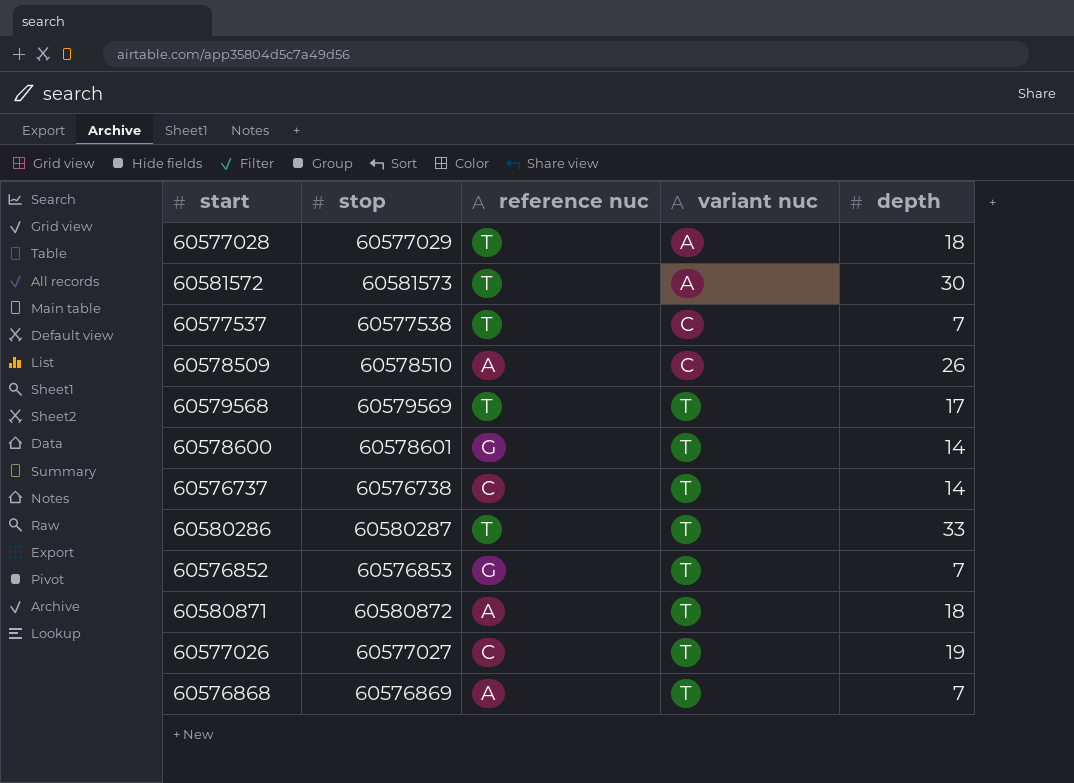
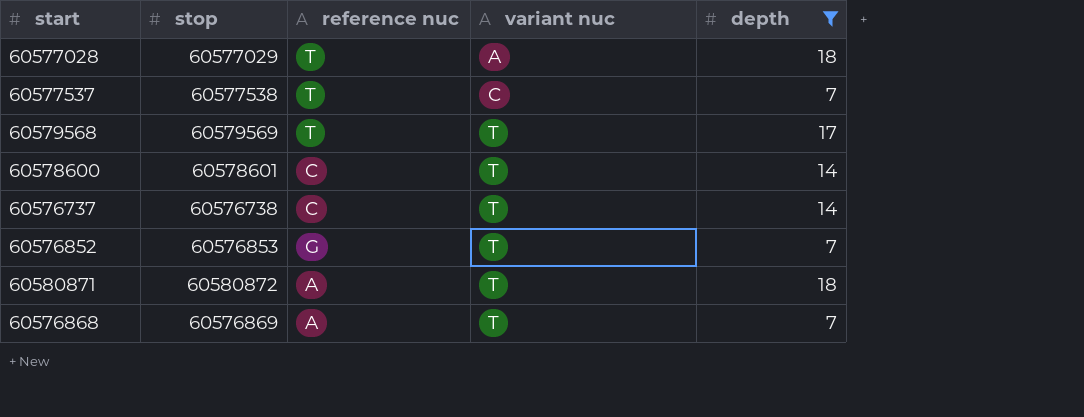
filter: none -> depth <= 18
60578600 | reference nuc: G -> C

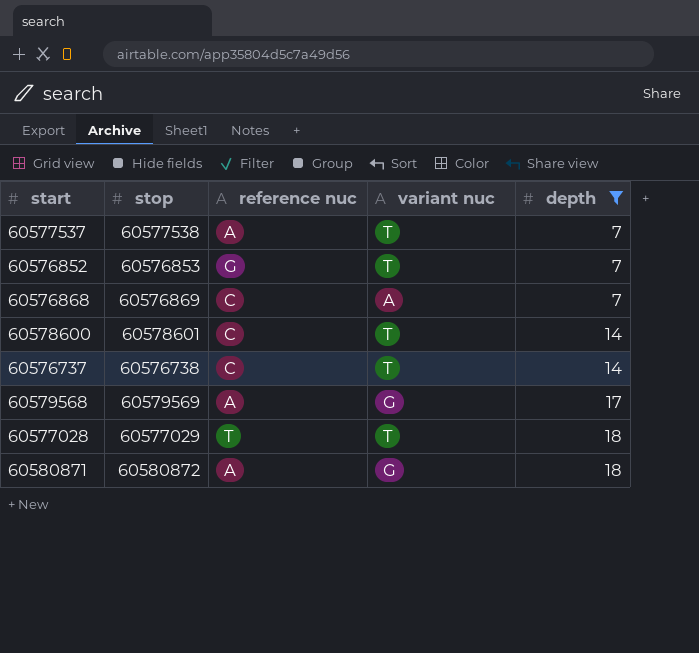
row order: variant nuc ascending -> depth ascending
60577537 | reference nuc: T -> A
60577537 | variant nuc: C -> T
60576868 | reference nuc: A -> C
60576868 | variant nuc: T -> A
60579568 | reference nuc: T -> A
60579568 | variant nuc: T -> G
60577028 | variant nuc: A -> T
60580871 | variant nuc: T -> G

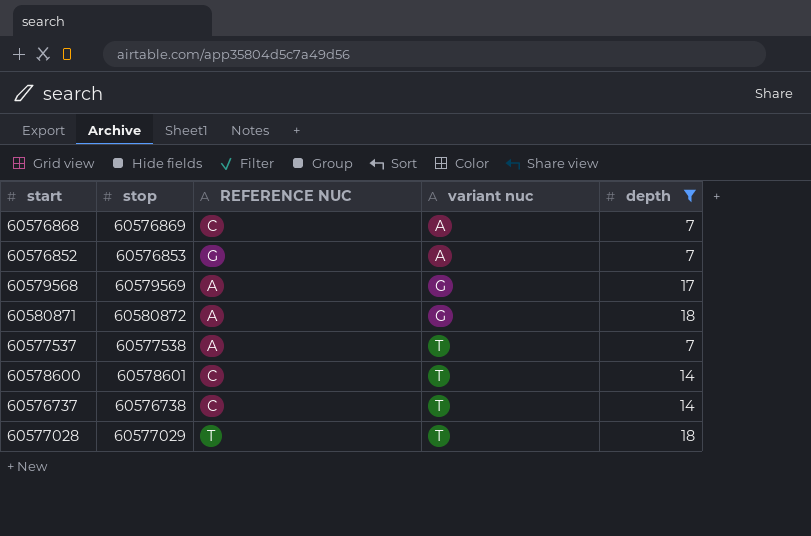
row order: depth ascending -> variant nuc ascending
column name: reference nuc -> REFERENCE NUC
60576852 | variant nuc: T -> A

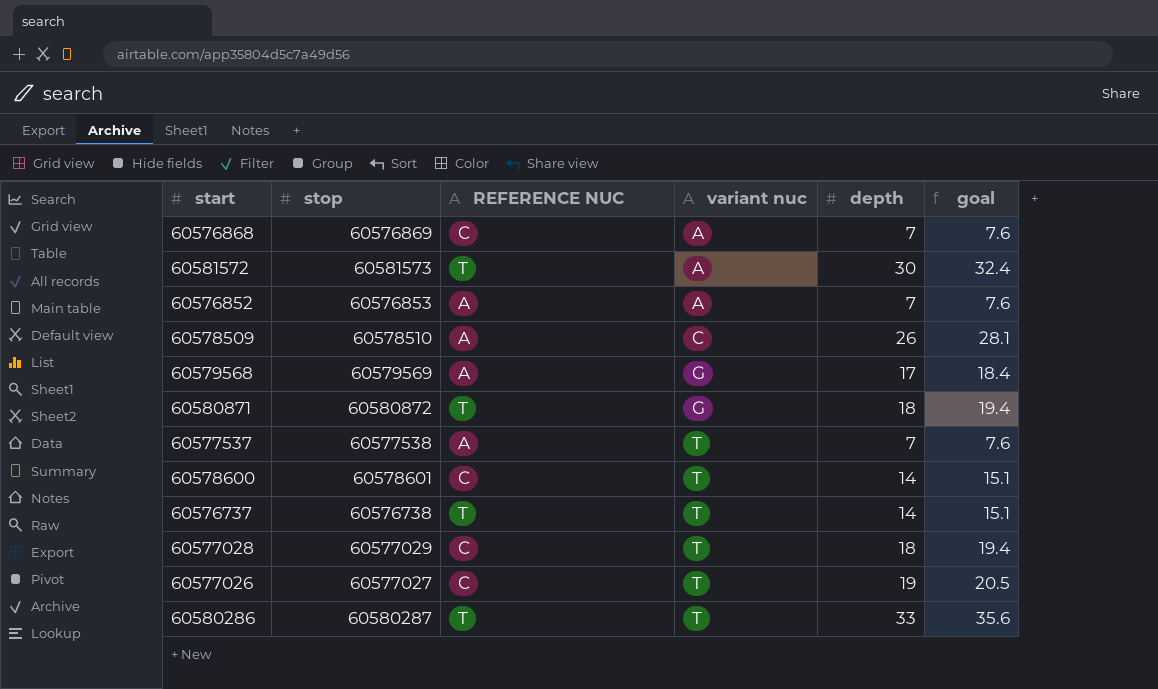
filter: depth <= 18 -> none
column goal | formula: none -> [depth] * 1.08
60576852 | REFERENCE NUC: G -> A
60580871 | REFERENCE NUC: A -> T
60576737 | REFERENCE NUC: C -> T
60577028 | REFERENCE NUC: T -> C

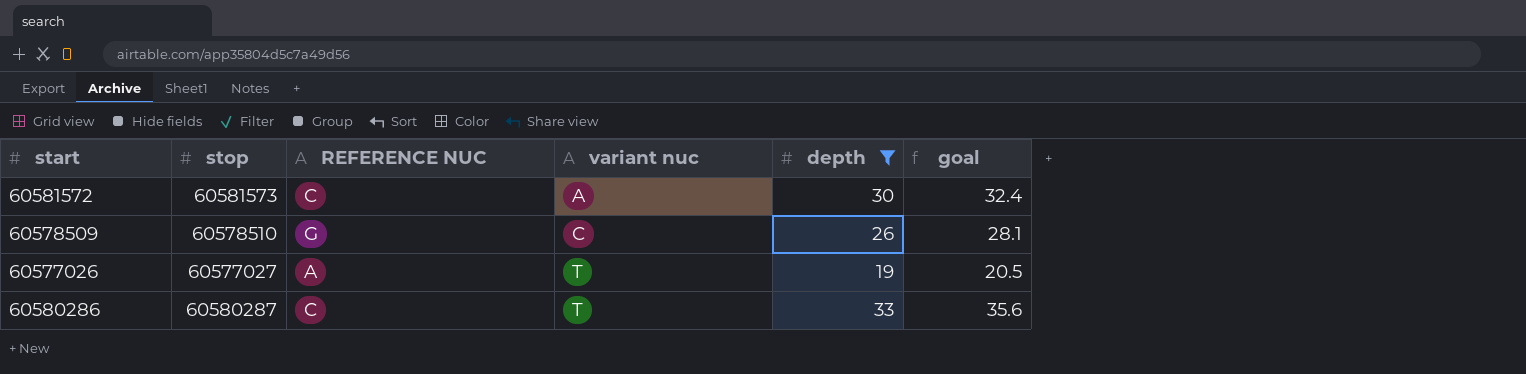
filter: none -> depth >= 19
60581572 | REFERENCE NUC: T -> C
60578509 | REFERENCE NUC: A -> G
60577026 | REFERENCE NUC: C -> A
60580286 | REFERENCE NUC: T -> C

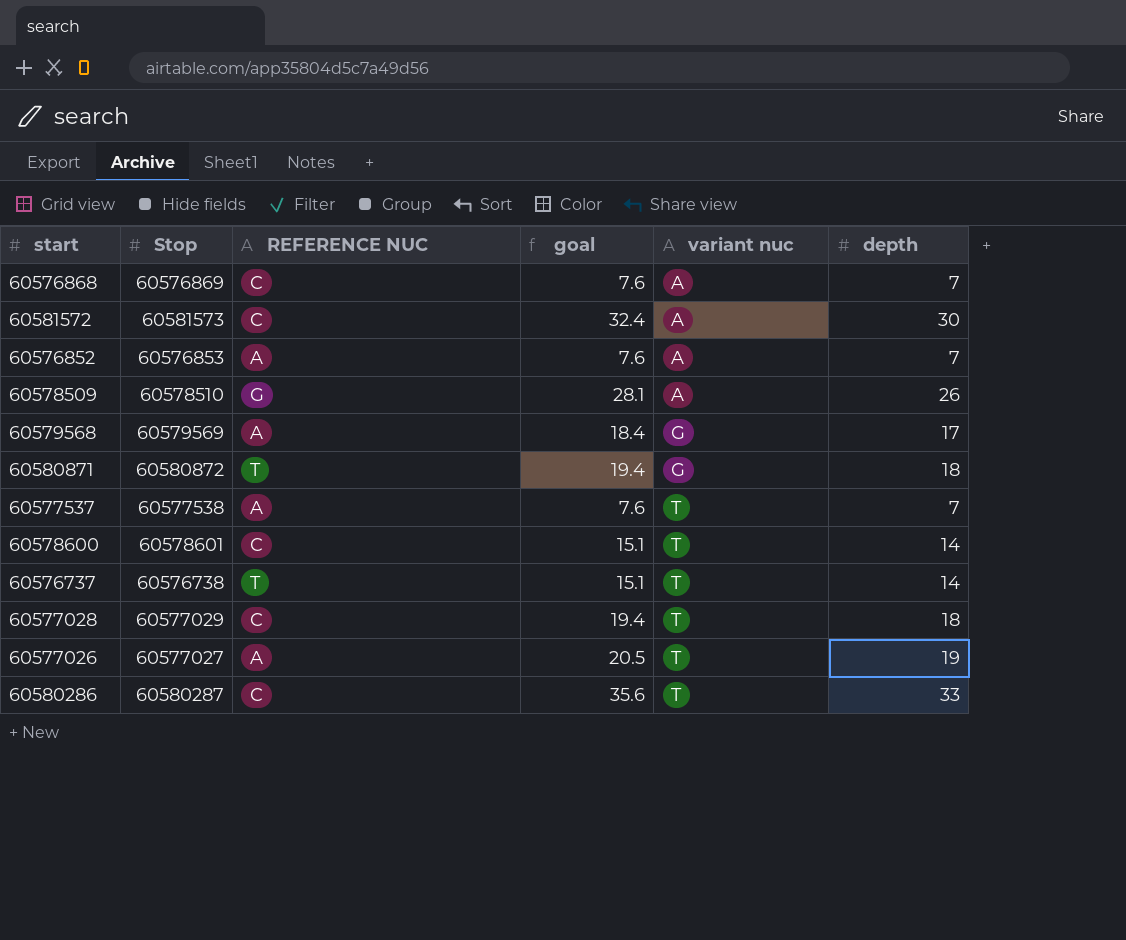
filter: depth >= 19 -> none
column name: stop -> Stop
column goal | position: 6 -> 4
60578509 | variant nuc: C -> A

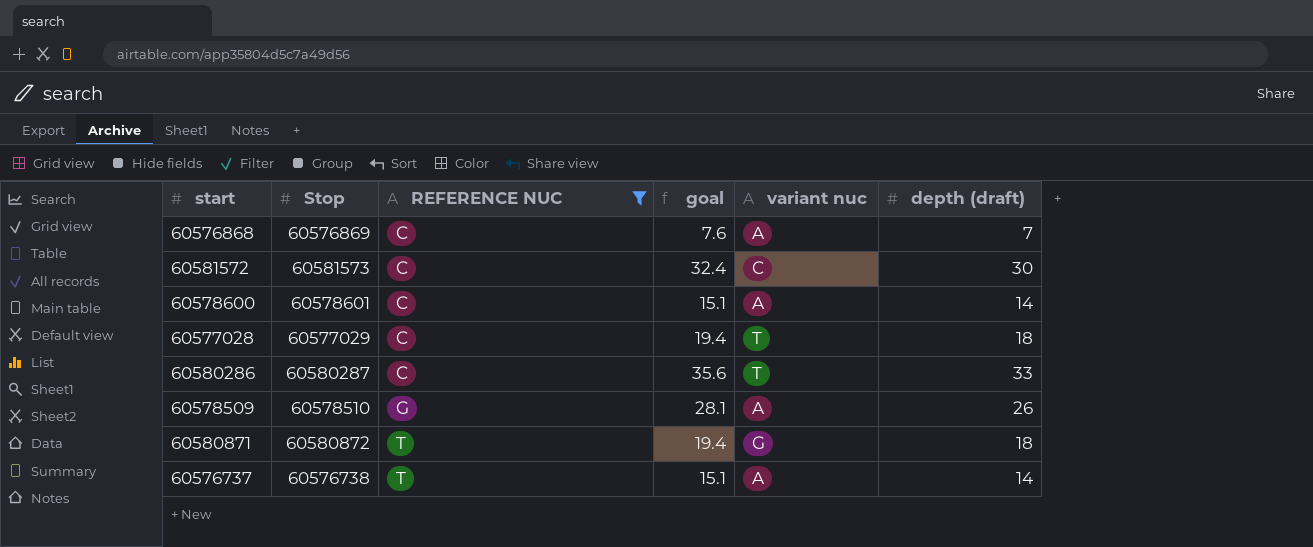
filter: none -> REFERENCE NUC != A
row order: variant nuc ascending -> REFERENCE NUC ascending
column name: depth -> depth (draft)
60581572 | variant nuc: A -> C
60578600 | variant nuc: T -> A
60576737 | variant nuc: T -> A

